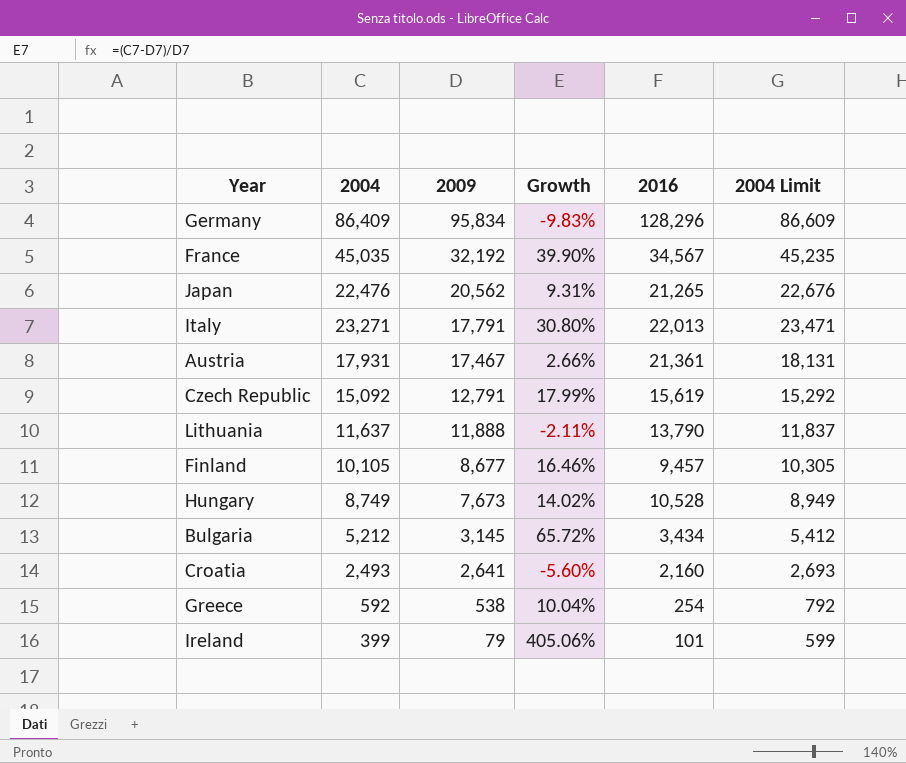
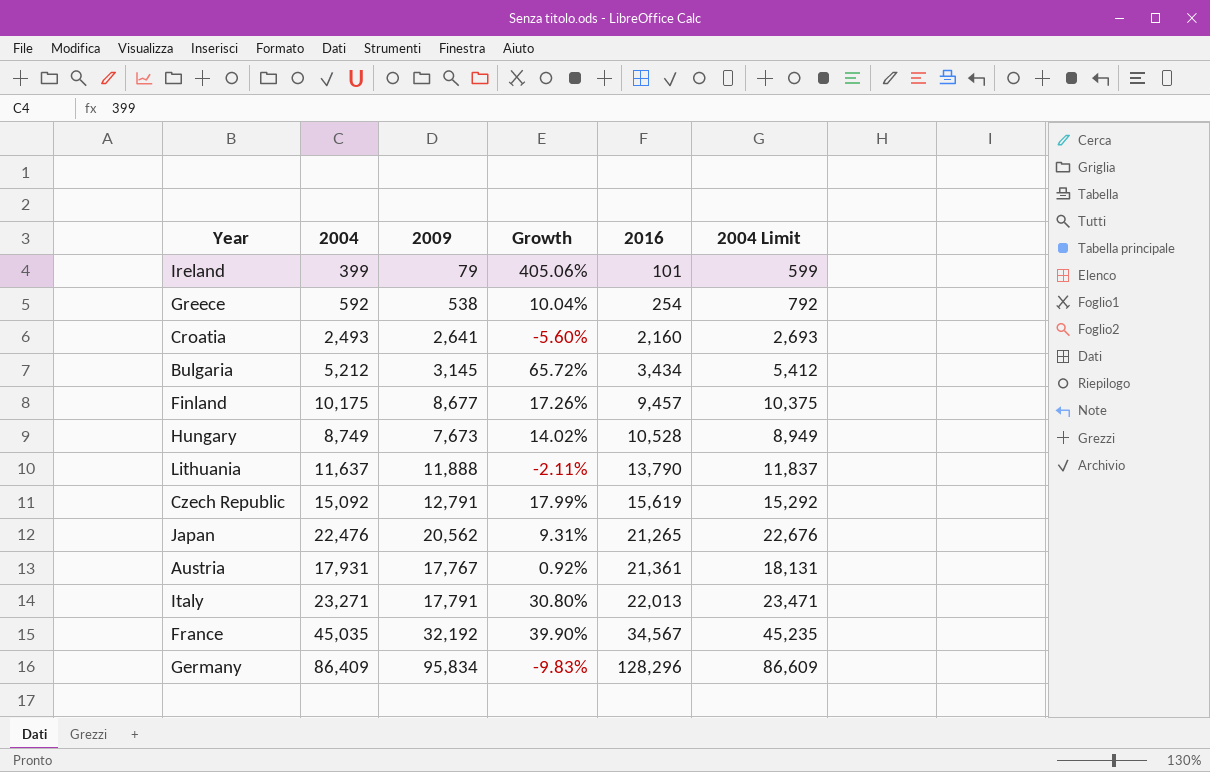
row order: 2009 descending -> 2016 ascending
Finland | 2004: 10,105 -> 10,175
Finland | Growth: 16.46% -> 17.26%
Finland | 2004 Limit: 10,305 -> 10,375
Austria | 2009: 17,467 -> 17,767
Austria | Growth: 2.66% -> 0.92%

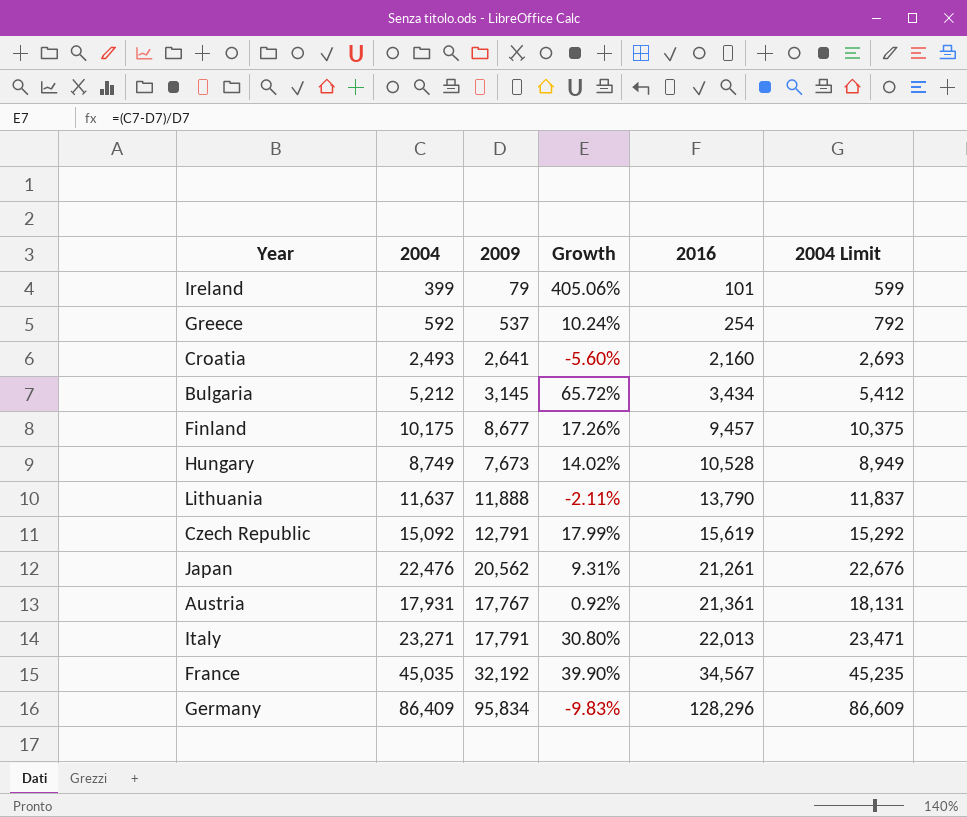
Greece | 2009: 538 -> 537
Greece | Growth: 10.04% -> 10.24%
Japan | 2016: 21,265 -> 21,261

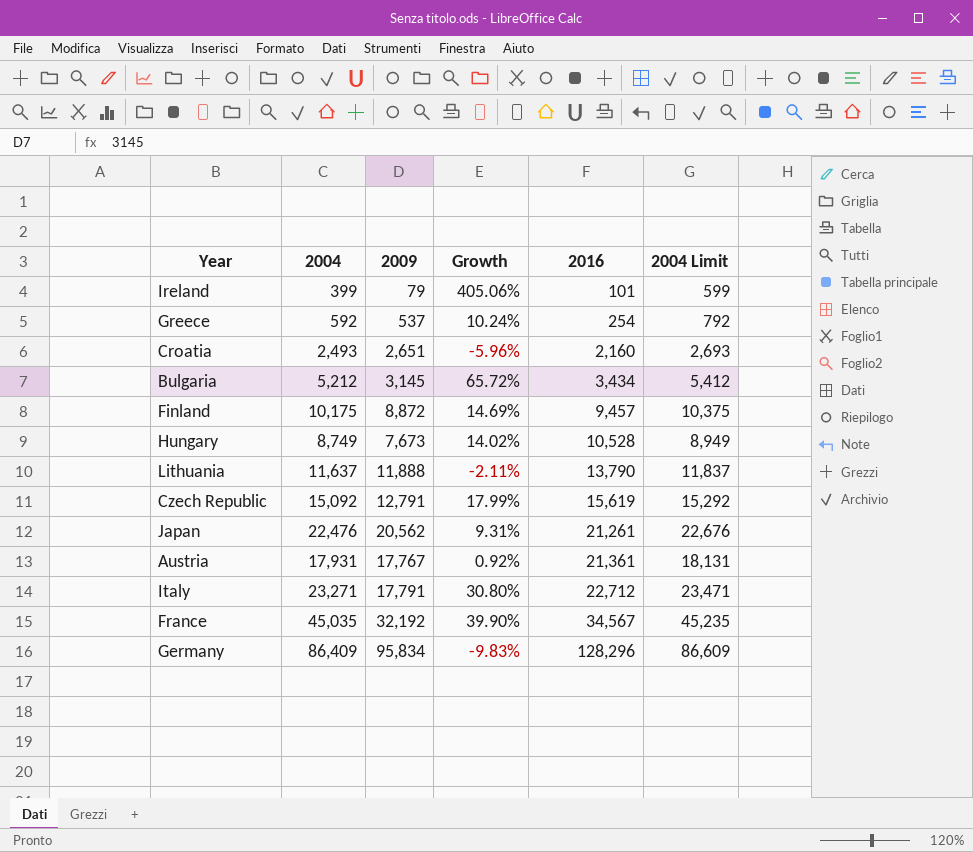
Croatia | 2009: 2,641 -> 2,651
Croatia | Growth: -5.60% -> -5.96%
Finland | 2009: 8,677 -> 8,872
Finland | Growth: 17.26% -> 14.69%
Italy | 2016: 22,013 -> 22,712

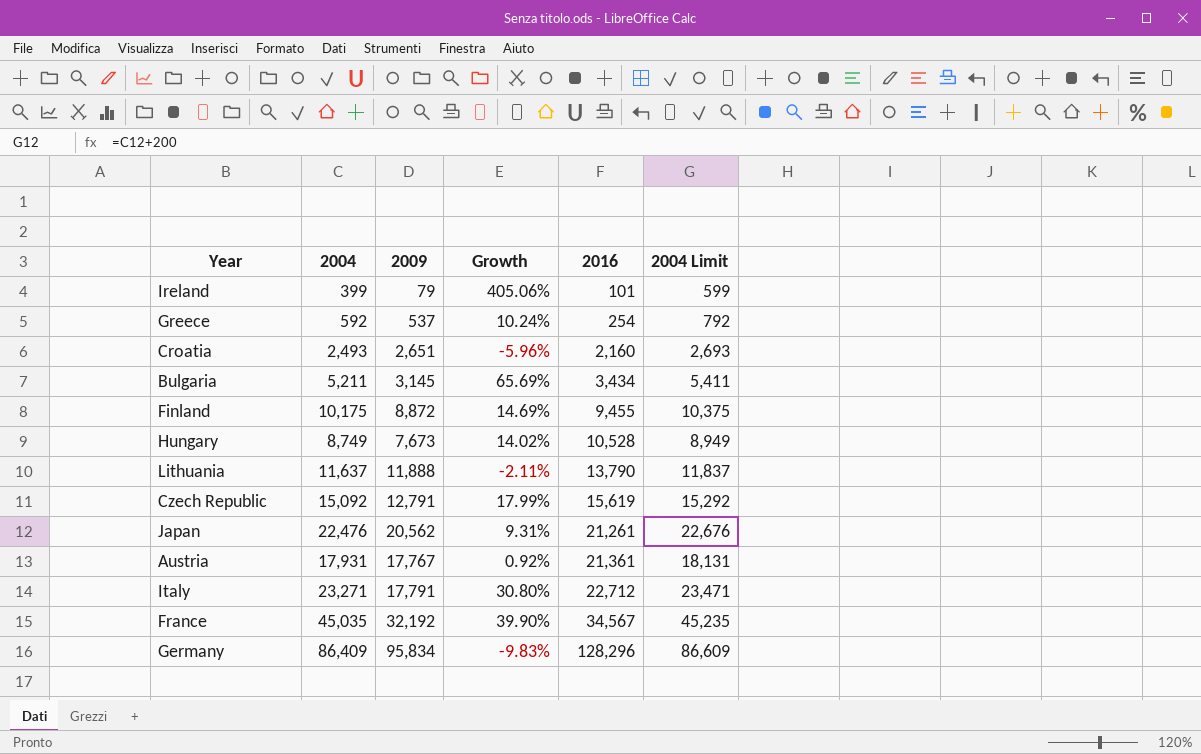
Bulgaria | 2004: 5,212 -> 5,211
Bulgaria | Growth: 65.72% -> 65.69%
Bulgaria | 2004 Limit: 5,412 -> 5,411
Finland | 2016: 9,457 -> 9,455

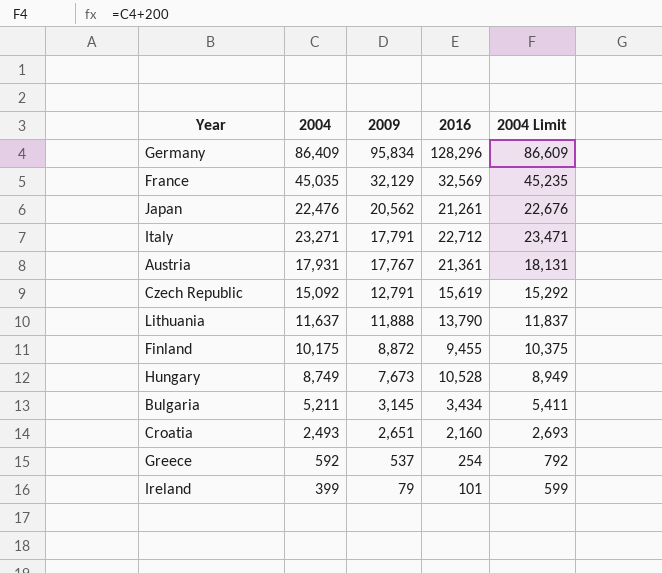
row order: 2016 ascending -> 2009 descending
column Growth | formula: ([2004] - [2009]) / [2009] -> none
France | 2009: 32,192 -> 32,129
France | 2016: 34,567 -> 32,569

